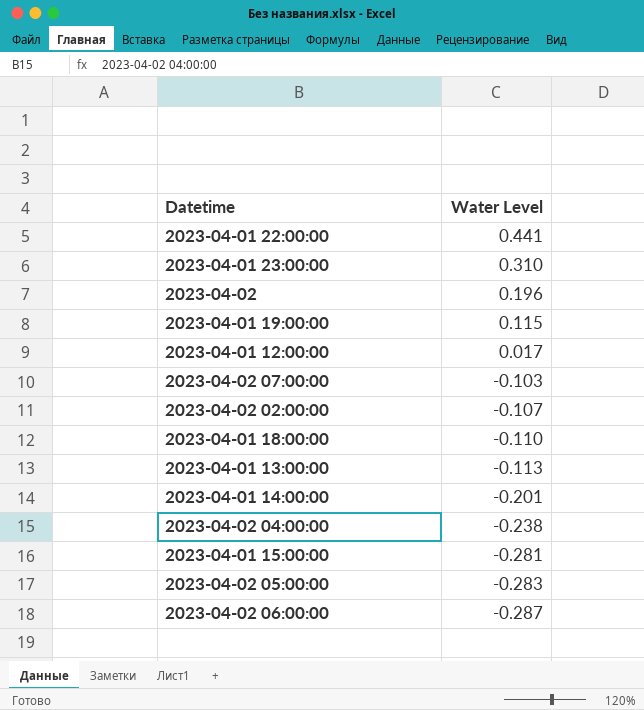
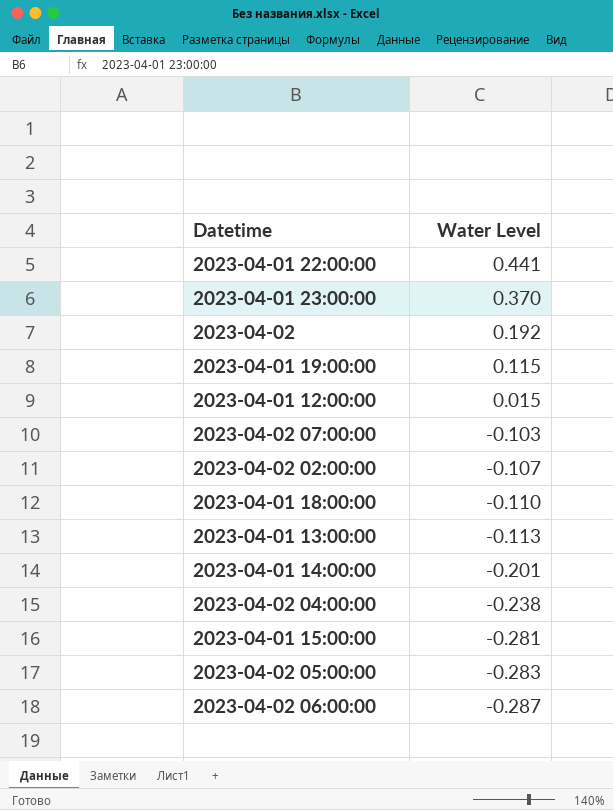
2023-04-01 23:00:00 | Water Level: 0.310 -> 0.370
2023-04-02 | Water Level: 0.196 -> 0.192
2023-04-01 12:00:00 | Water Level: 0.017 -> 0.015

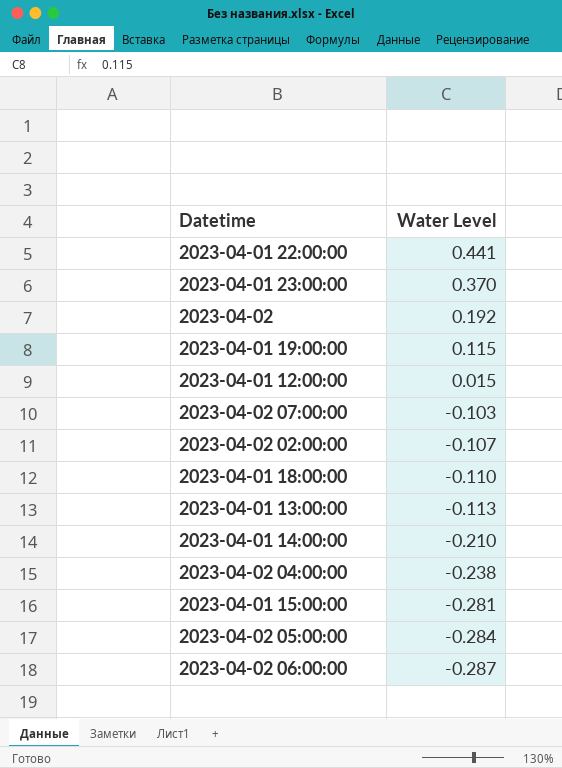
2023-04-01 14:00:00 | Water Level: -0.201 -> -0.210
2023-04-02 05:00:00 | Water Level: -0.283 -> -0.284

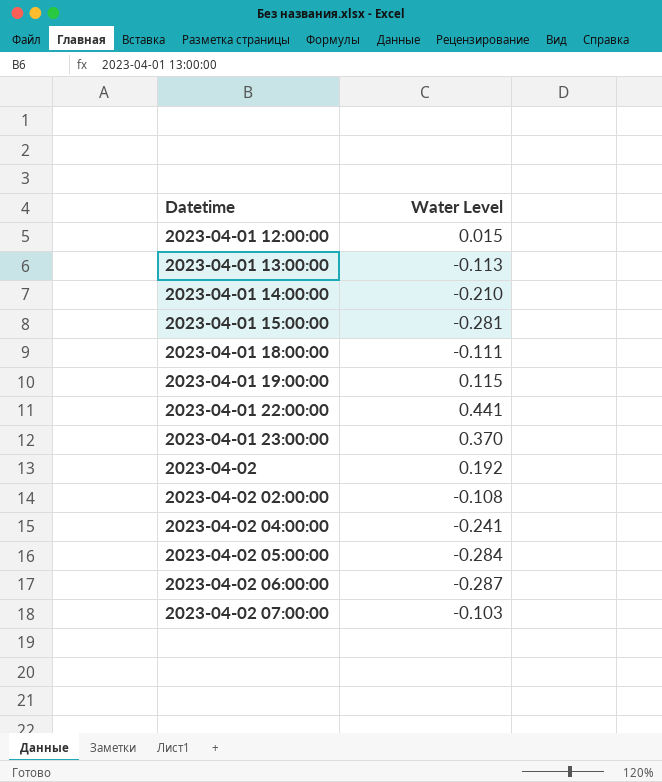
row order: Water Level descending -> Datetime ascending
2023-04-01 18:00:00 | Water Level: -0.110 -> -0.111
2023-04-02 02:00:00 | Water Level: -0.107 -> -0.108
2023-04-02 04:00:00 | Water Level: -0.238 -> -0.241

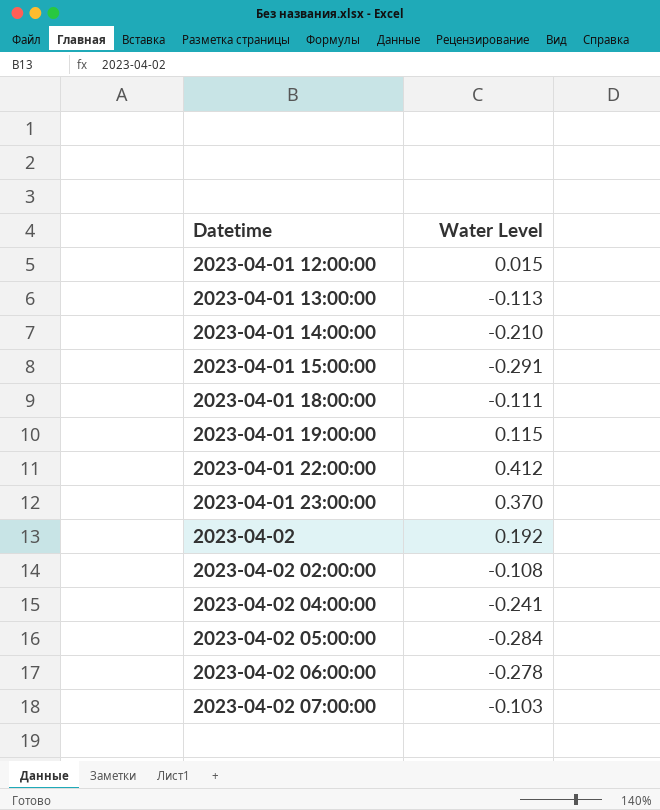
2023-04-01 15:00:00 | Water Level: -0.281 -> -0.291
2023-04-01 22:00:00 | Water Level: 0.441 -> 0.412
2023-04-02 06:00:00 | Water Level: -0.287 -> -0.278

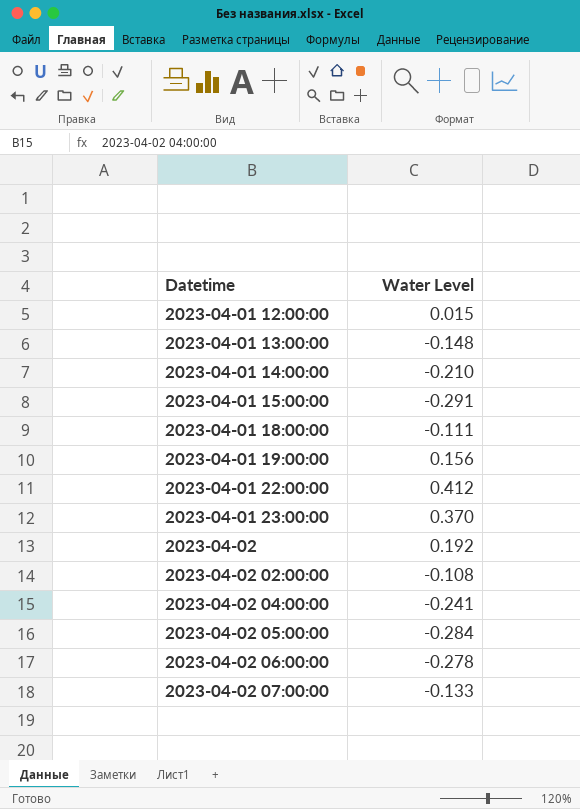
2023-04-01 13:00:00 | Water Level: -0.113 -> -0.148
2023-04-01 19:00:00 | Water Level: 0.115 -> 0.156
2023-04-02 07:00:00 | Water Level: -0.103 -> -0.133

